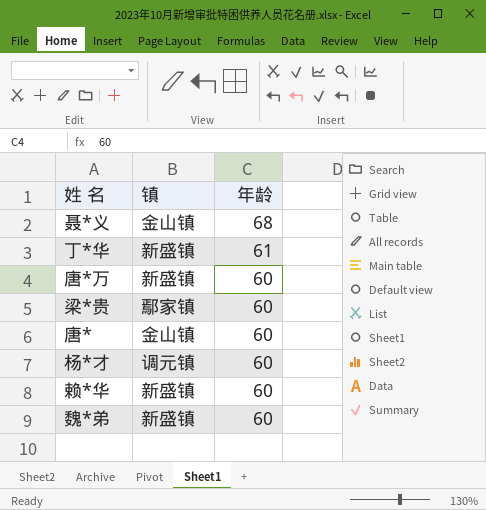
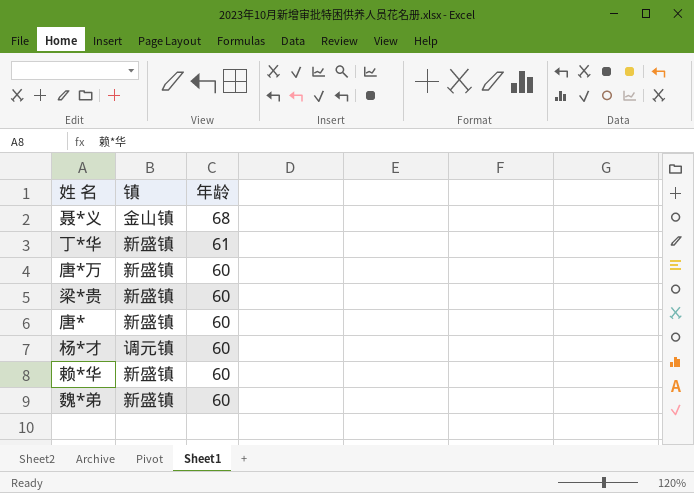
梁*贵 | 镇: 鄢家镇 -> 新盛镇
唐* | 镇: 金山镇 -> 新盛镇

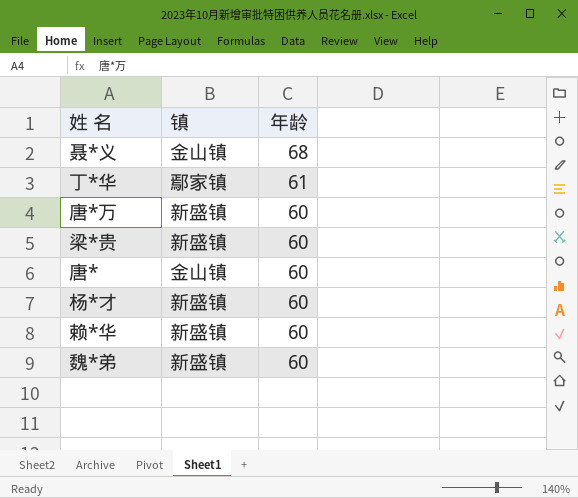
丁*华 | 镇: 新盛镇 -> 鄢家镇
唐* | 镇: 新盛镇 -> 金山镇
杨*才 | 镇: 调元镇 -> 新盛镇

